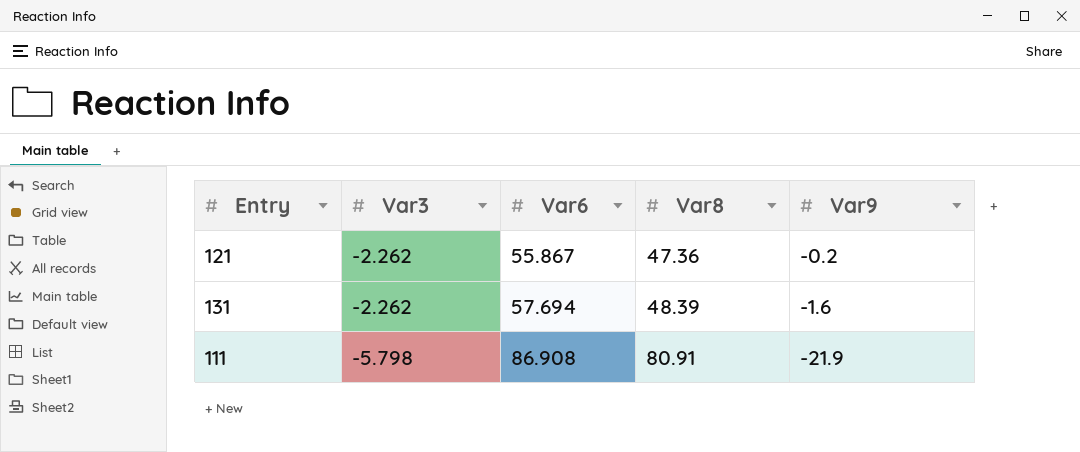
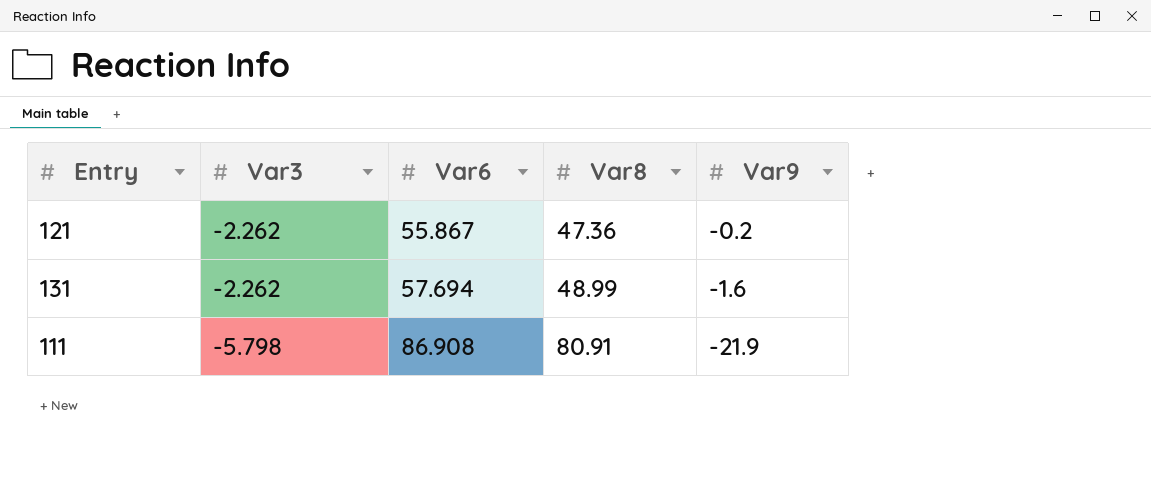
131 | Var8: 48.39 -> 48.99

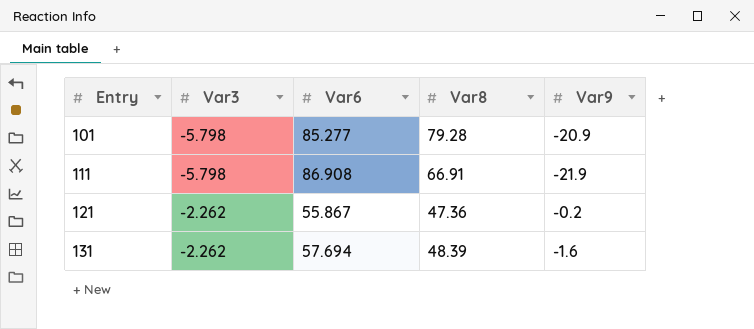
row order: Var3 descending -> Entry ascending
row 101: none -> -5.798 | 85.277 | 79.28 | -20.9
111 | Var8: 80.91 -> 66.91
131 | Var8: 48.99 -> 48.39

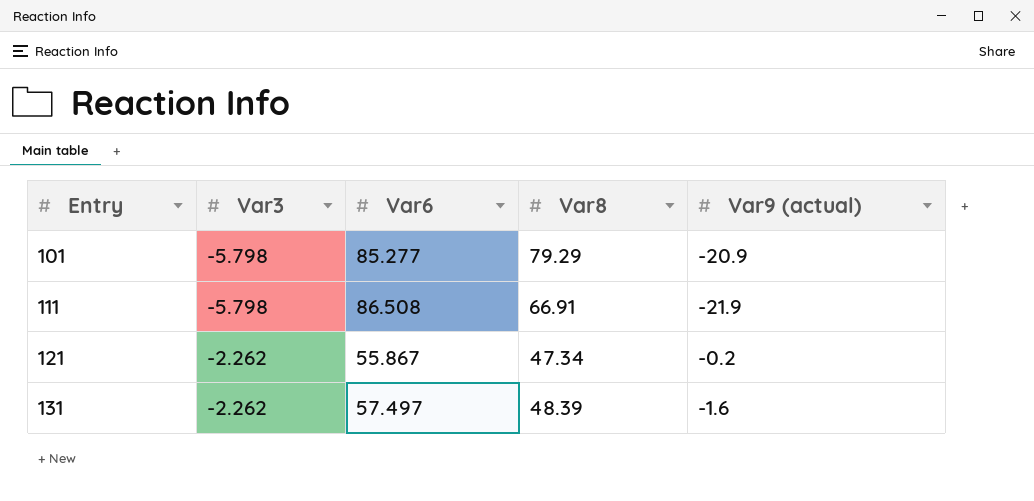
column name: Var9 -> Var9 (actual)
101 | Var8: 79.28 -> 79.29
111 | Var6: 86.908 -> 86.508
121 | Var8: 47.36 -> 47.34
131 | Var6: 57.694 -> 57.497

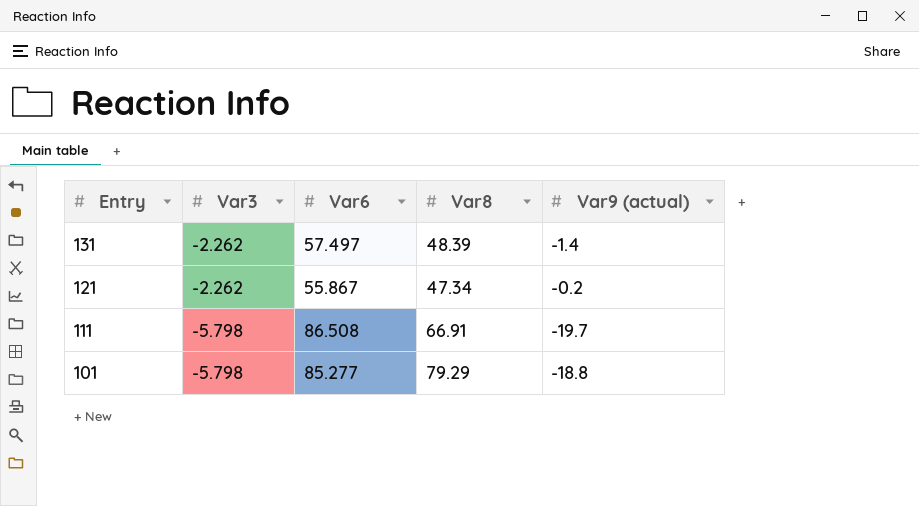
row order: Entry ascending -> Entry descending
131 | Var9 (actual): -1.6 -> -1.4
111 | Var9 (actual): -21.9 -> -19.7
101 | Var9 (actual): -20.9 -> -18.8

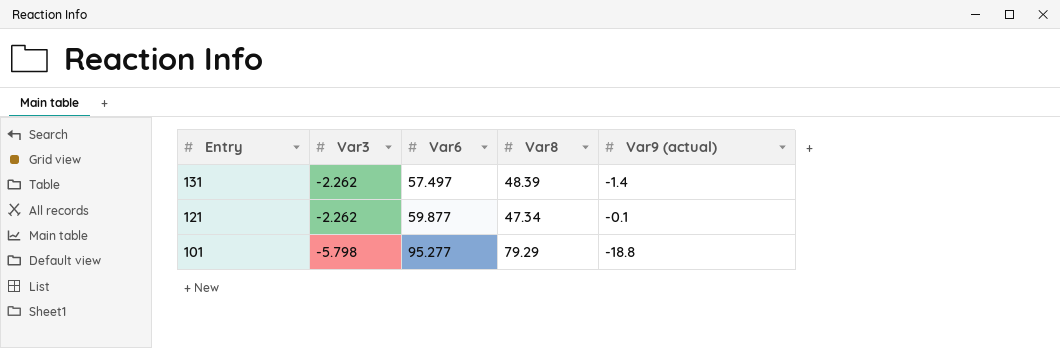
row 111: -5.798 | 86.508 | 66.91 | -19.7 -> none
121 | Var6: 55.867 -> 59.877
121 | Var9 (actual): -0.2 -> -0.1
101 | Var6: 85.277 -> 95.277

